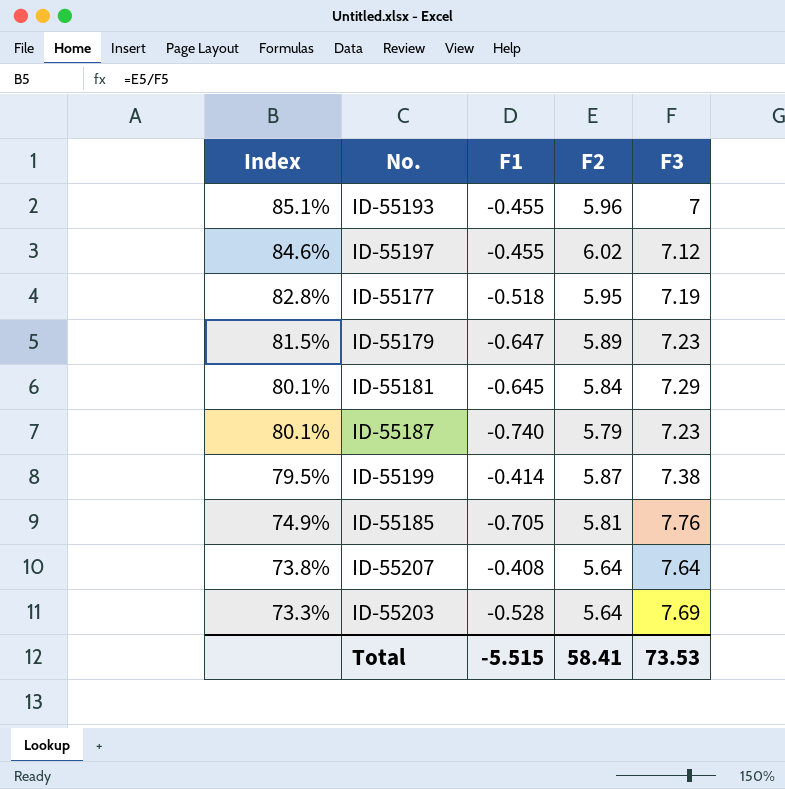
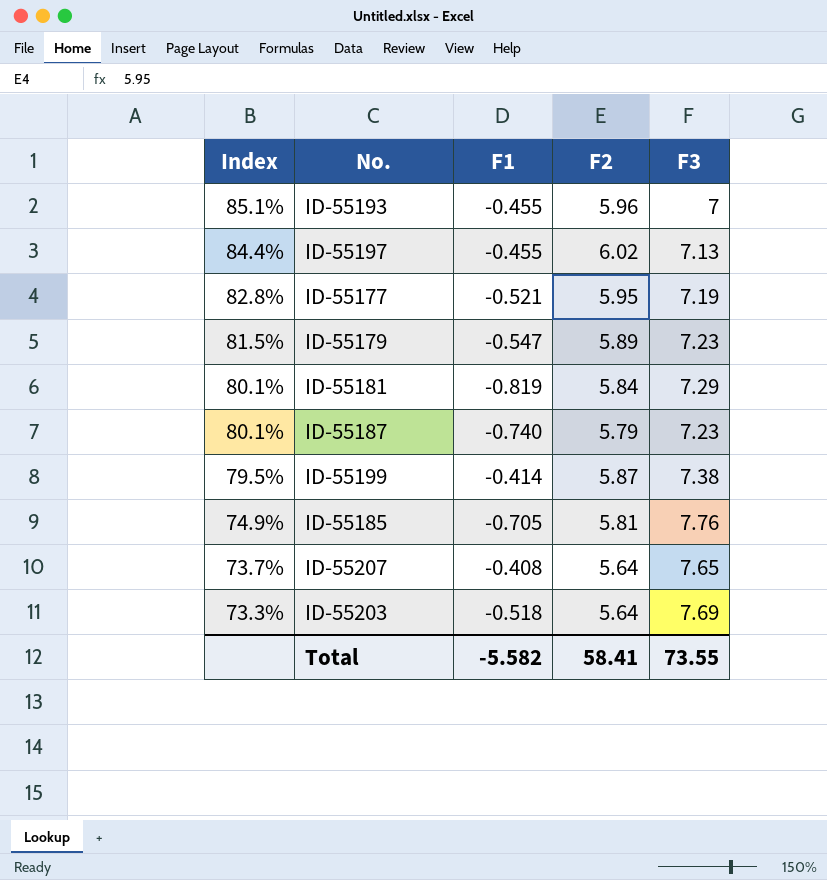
ID-55197 | Index: 84.6% -> 84.4%
ID-55197 | F3: 7.12 -> 7.13
ID-55177 | F1: -0.518 -> -0.521
ID-55179 | F1: -0.647 -> -0.547
ID-55181 | F1: -0.645 -> -0.819
ID-55207 | Index: 73.8% -> 73.7%
ID-55207 | F3: 7.64 -> 7.65
ID-55203 | F1: -0.528 -> -0.518
Total | F1: -5.515 -> -5.582
Total | F3: 73.53 -> 73.55

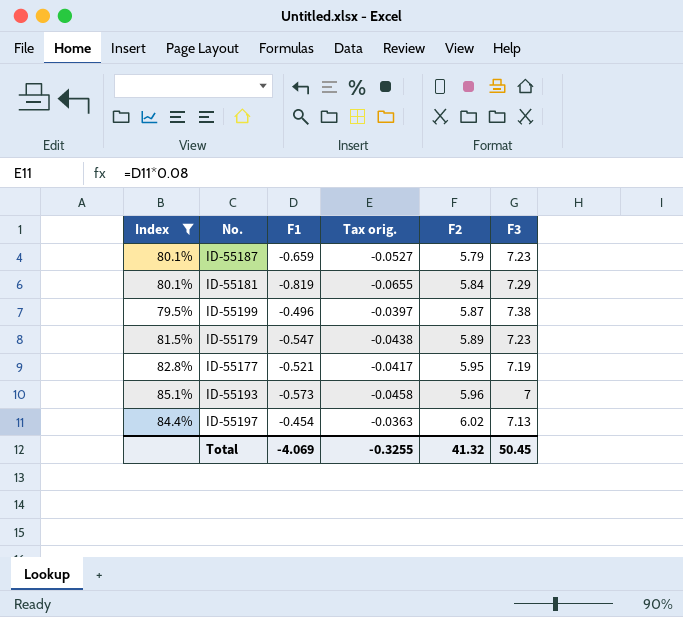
filter: none -> Index >= 79.5%
row order: Index descending -> F2 ascending
column Tax orig. | formula: none -> [F1] * 0.08
ID-55187 | F1: -0.740 -> -0.659
ID-55199 | F1: -0.414 -> -0.496
ID-55193 | F1: -0.455 -> -0.573
ID-55197 | F1: -0.455 -> -0.454
Total | F1: -5.582 -> -4.069
Total | F2: 58.41 -> 41.32
Total | F3: 73.55 -> 50.45

